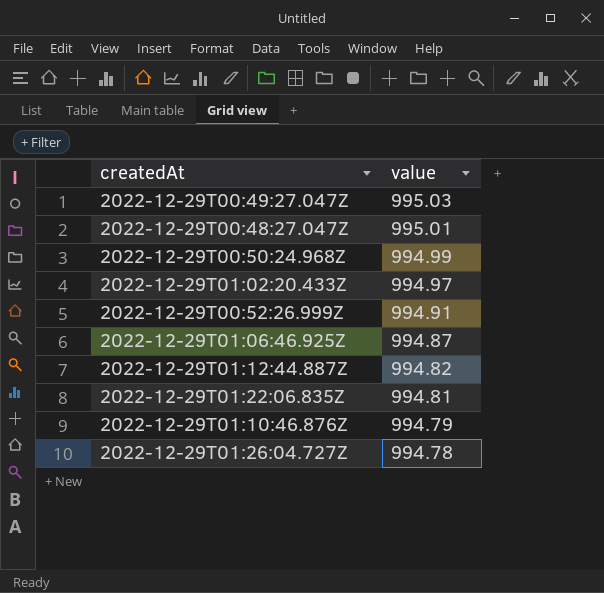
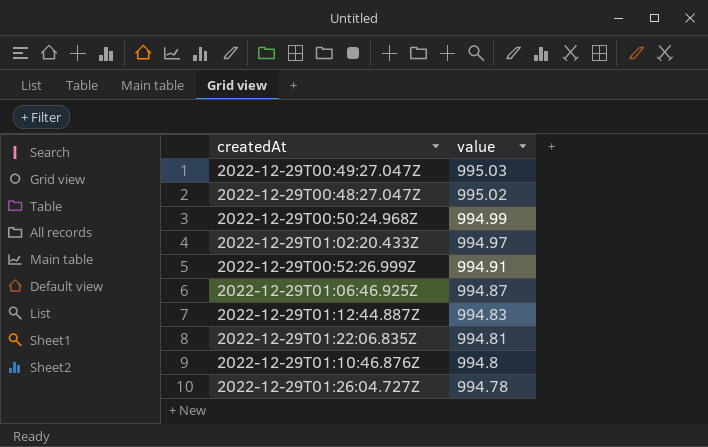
2022-12-29T00:48:27.047Z | value: 995.01 -> 995.02
2022-12-29T01:12:44.887Z | value: 994.82 -> 994.83
2022-12-29T01:10:46.876Z | value: 994.79 -> 994.8

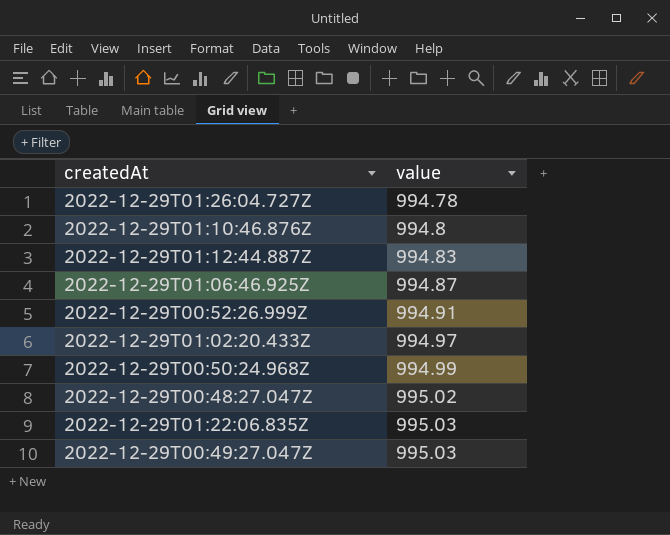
row order: value descending -> value ascending
2022-12-29T01:22:06.835Z | value: 994.81 -> 995.03

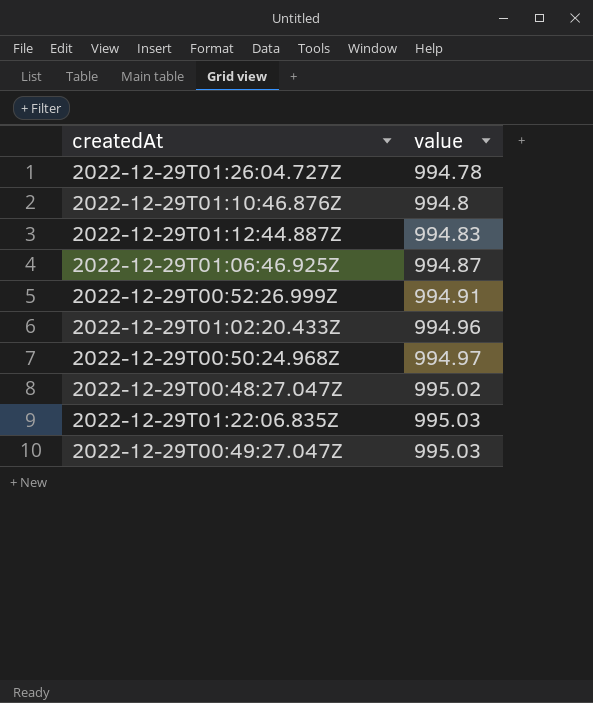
2022-12-29T01:02:20.433Z | value: 994.97 -> 994.96
2022-12-29T00:50:24.968Z | value: 994.99 -> 994.97

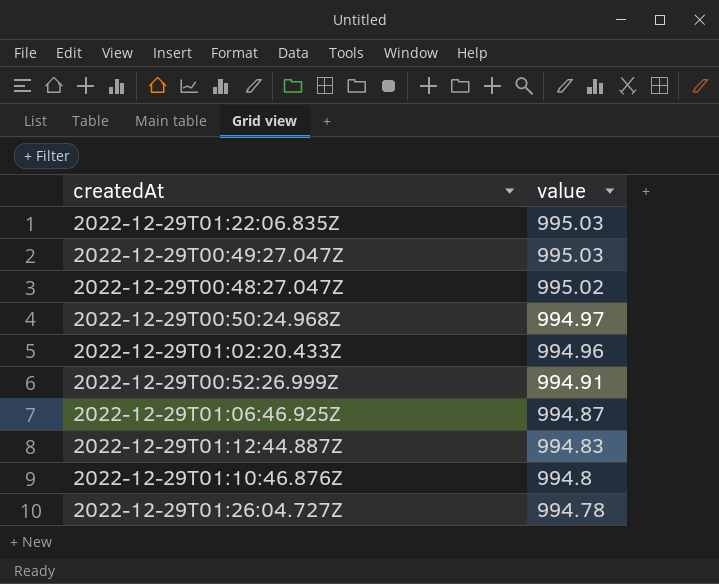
row order: value ascending -> value descending

